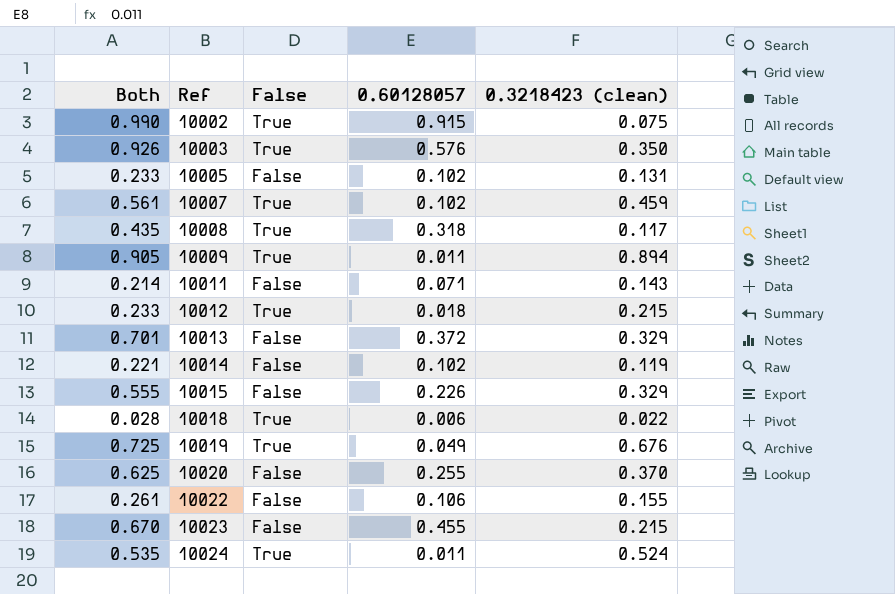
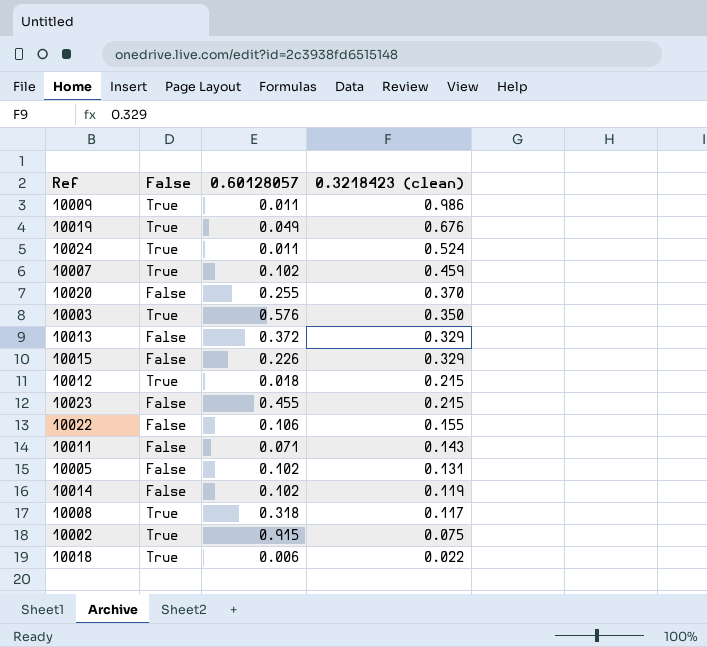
row order: Ref ascending -> 0.3218423 (clean) descending
column Both | formula: [0.60128057] + [0.3218423 (clean)] -> none
10009 | 0.3218423 (clean): 0.894 -> 0.986

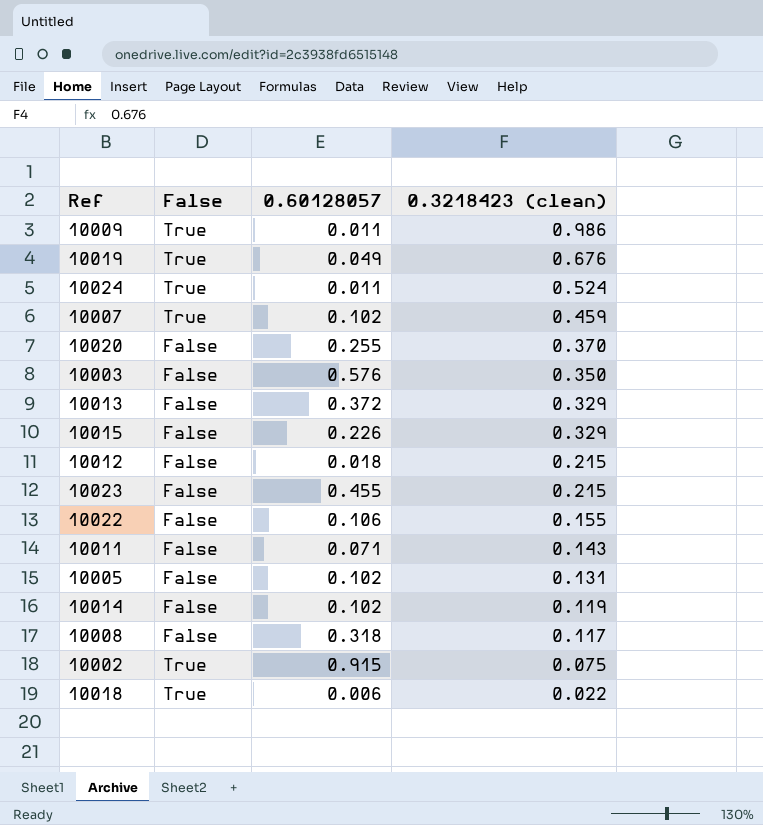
10003 | False: True -> False
10012 | False: True -> False
10008 | False: True -> False

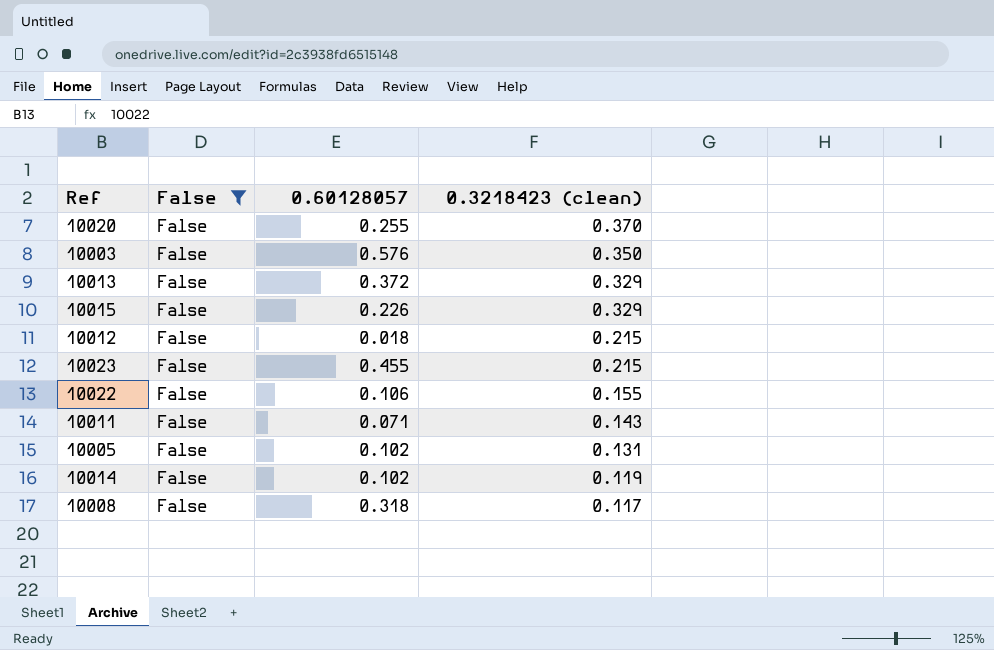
filter: none -> False = False

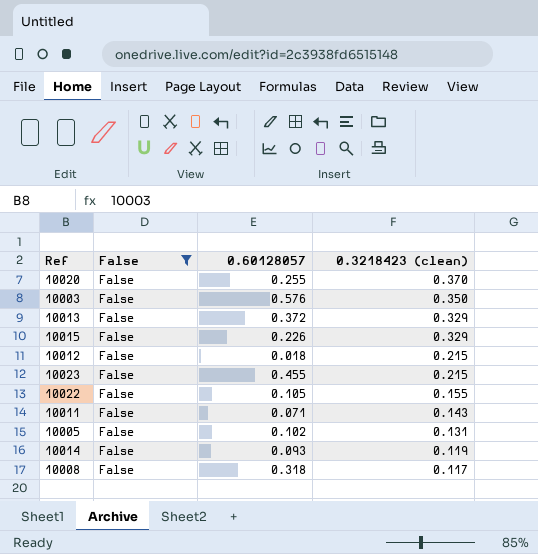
10022 | 0.60128057: 0.106 -> 0.105
10014 | 0.60128057: 0.102 -> 0.093

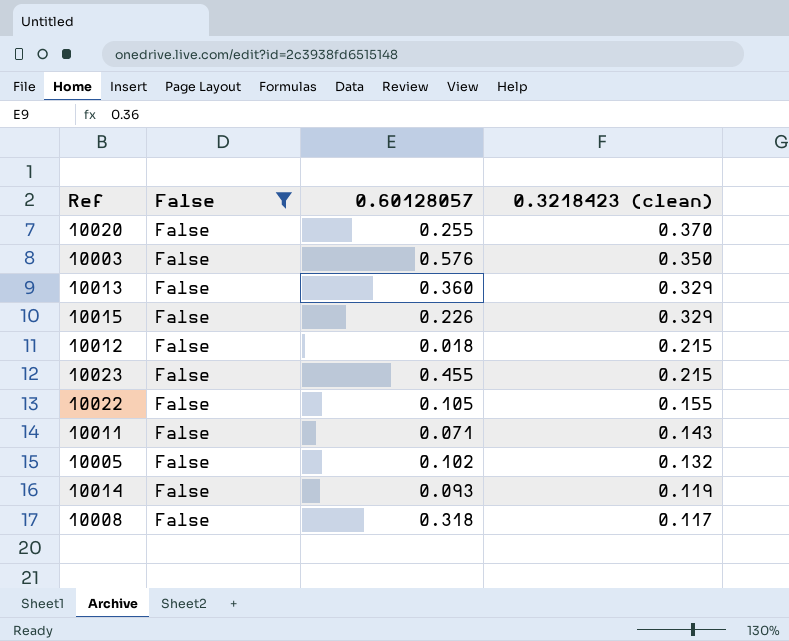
10013 | 0.60128057: 0.372 -> 0.360
10005 | 0.3218423 (clean): 0.131 -> 0.132

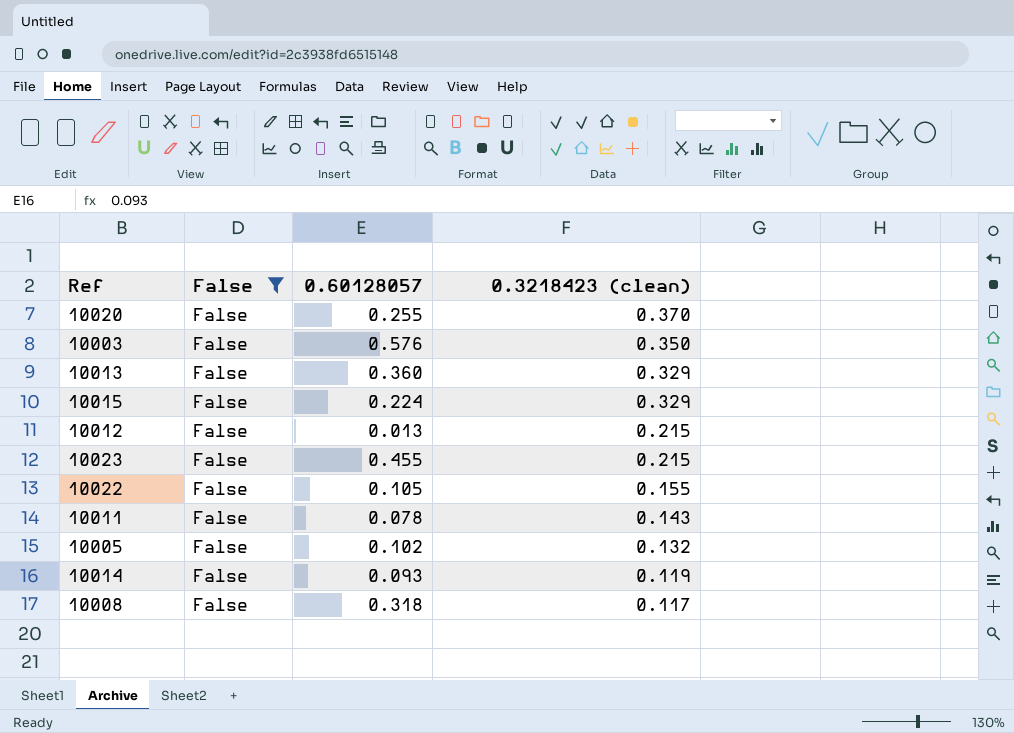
10015 | 0.60128057: 0.226 -> 0.224
10012 | 0.60128057: 0.018 -> 0.013
10011 | 0.60128057: 0.071 -> 0.078

